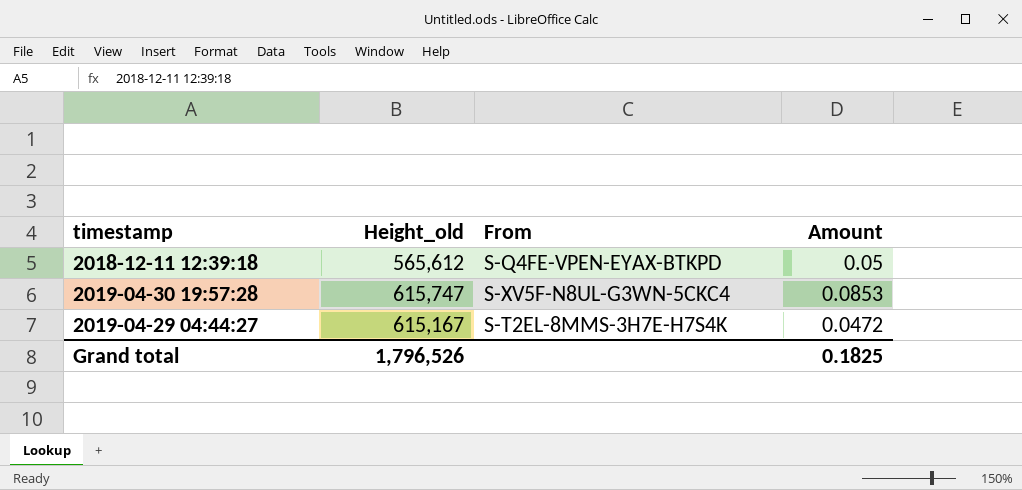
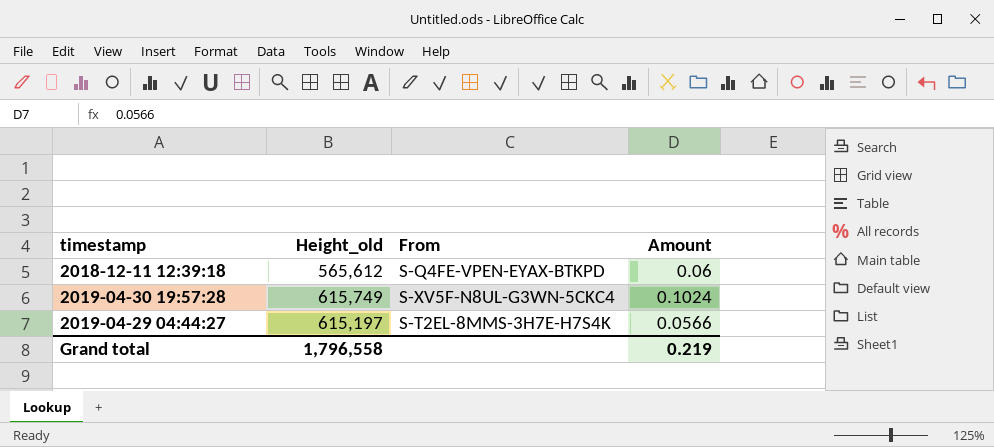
2018-12-11 12:39:18 | Amount: 0.05 -> 0.06
2019-04-30 19:57:28 | Height_old: 615,747 -> 615,749
2019-04-30 19:57:28 | Amount: 0.0853 -> 0.1024
2019-04-29 04:44:27 | Height_old: 615,167 -> 615,197
2019-04-29 04:44:27 | Amount: 0.0472 -> 0.0566
Grand total | Height_old: 1,796,526 -> 1,796,558
Grand total | Amount: 0.1825 -> 0.219

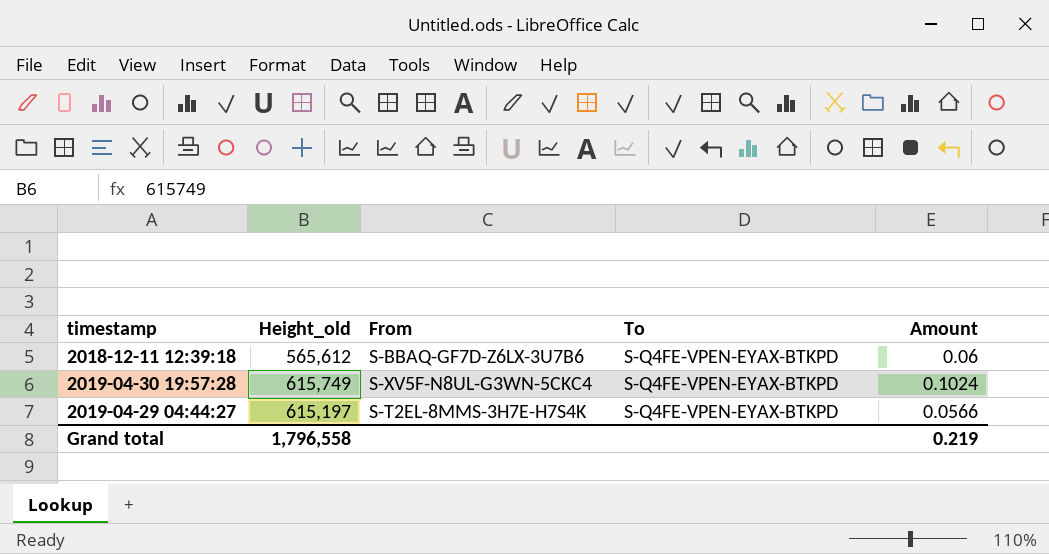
column To | position: none -> 4
2018-12-11 12:39:18 | From: S-Q4FE-VPEN-EYAX-BTKPD -> S-BBAQ-GF7D-Z6LX-3U7B6

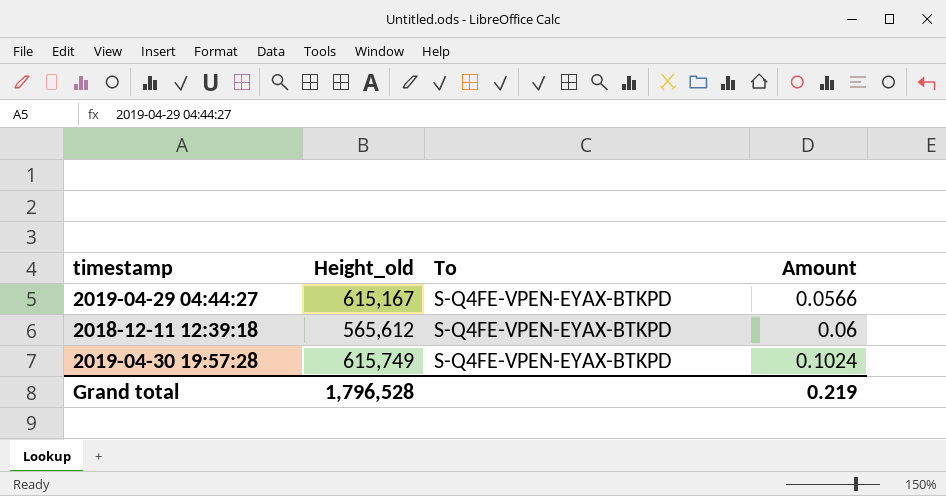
row order: none -> Amount ascending
column From | position: 3 -> none
2019-04-29 04:44:27 | Height_old: 615,197 -> 615,167
Grand total | Height_old: 1,796,558 -> 1,796,528

